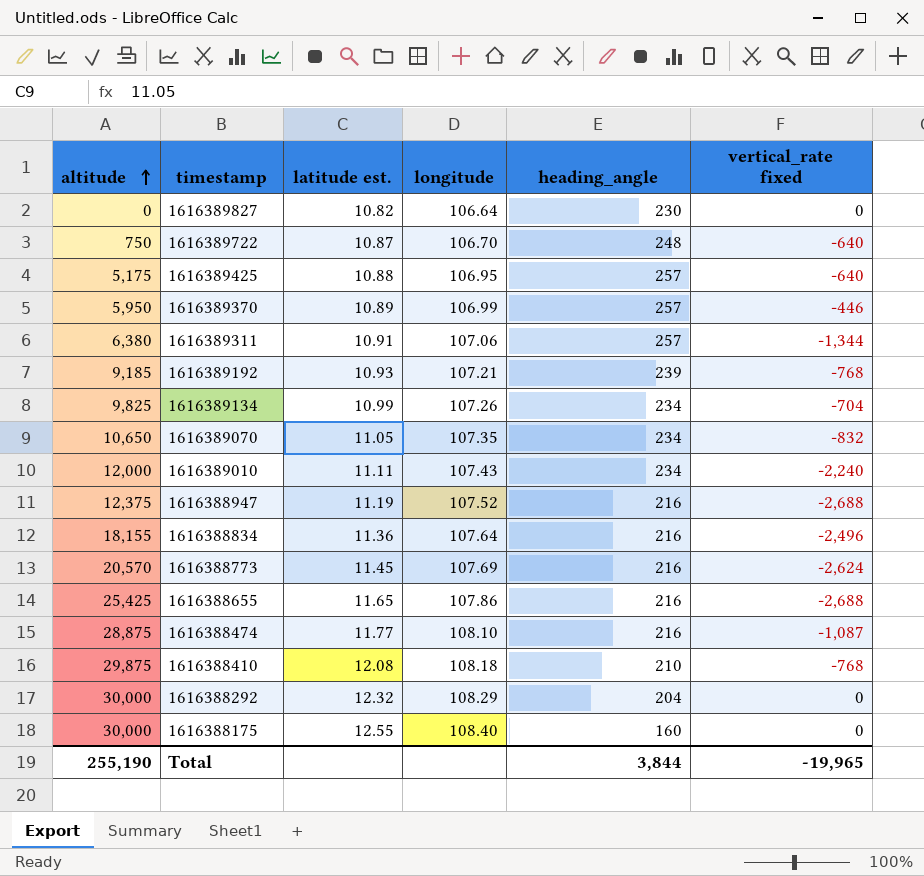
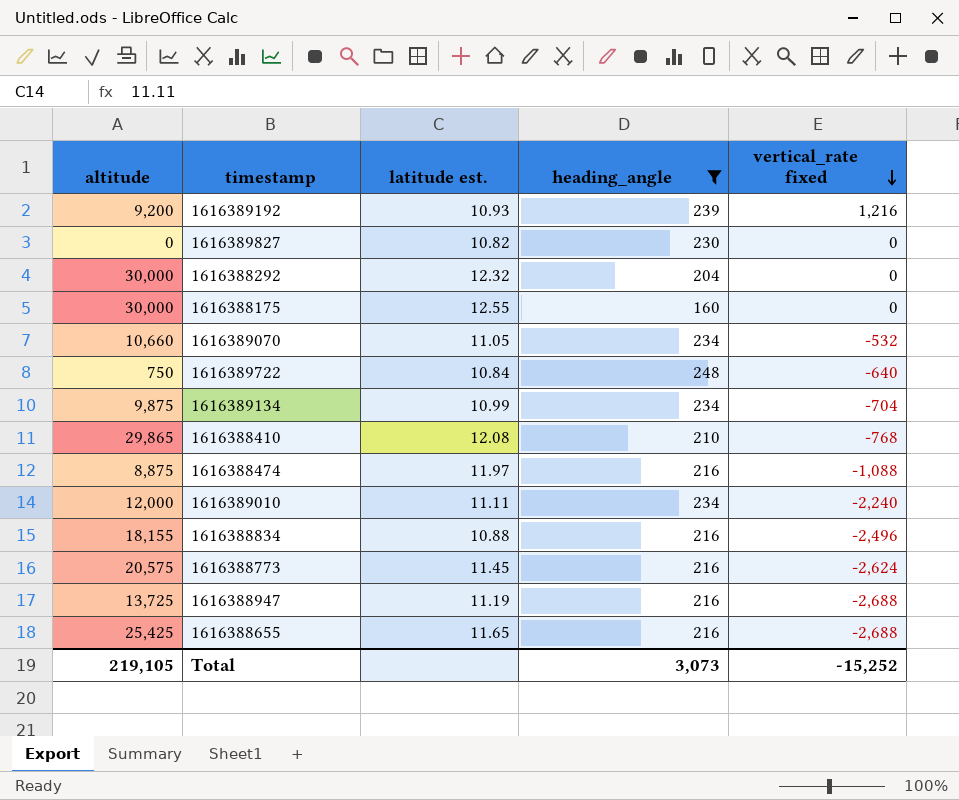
filter: none -> heading_angle != 257
row order: altitude ascending -> vertical_rate fixed descending
column longitude | position: 4 -> none
1616389192 | altitude: 9,185 -> 9,200
1616389192 | vertical_rate fixed: -768 -> 1,216
1616389070 | altitude: 10,650 -> 10,660
1616389070 | vertical_rate fixed: -832 -> -532
1616389722 | latitude est.: 10.87 -> 10.84
1616389134 | altitude: 9,825 -> 9,875
1616388410 | altitude: 29,875 -> 29,865
1616388474 | altitude: 28,875 -> 8,875
1616388474 | latitude est.: 11.77 -> 11.97
1616388474 | vertical_rate fixed: -1,087 -> -1,088
1616388834 | latitude est.: 11.36 -> 10.88
1616388773 | altitude: 20,570 -> 20,575
1616388947 | altitude: 12,375 -> 13,725
Total | altitude: 255,190 -> 219,105
Total | heading_angle: 3,844 -> 3,073
Total | vertical_rate fixed: -19,965 -> -15,252

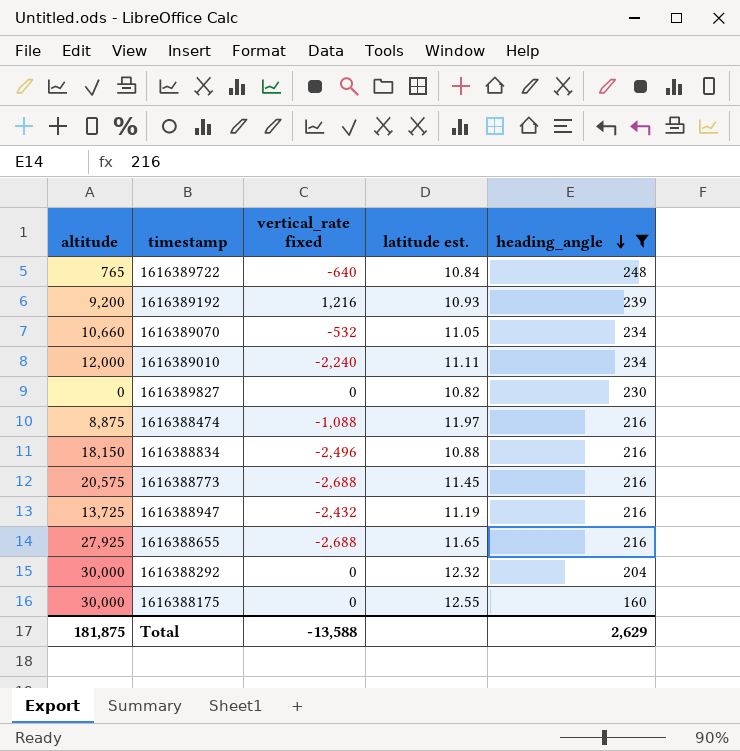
row order: vertical_rate fixed descending -> heading_angle descending
column vertical_rate fixed | position: 5 -> 3
row 1616389134: 9,875 | 10.99 | 234 | -704 -> none
row 1616388410: 29,865 | 12.08 | 210 | -768 -> none
1616389722 | altitude: 750 -> 765
1616388834 | altitude: 18,155 -> 18,150
1616388773 | vertical_rate fixed: -2,624 -> -2,688
1616388947 | vertical_rate fixed: -2,688 -> -2,432
1616388655 | altitude: 25,425 -> 27,925
Total | altitude: 219,105 -> 181,875
Total | vertical_rate fixed: -15,252 -> -13,588
Total | heading_angle: 3,073 -> 2,629

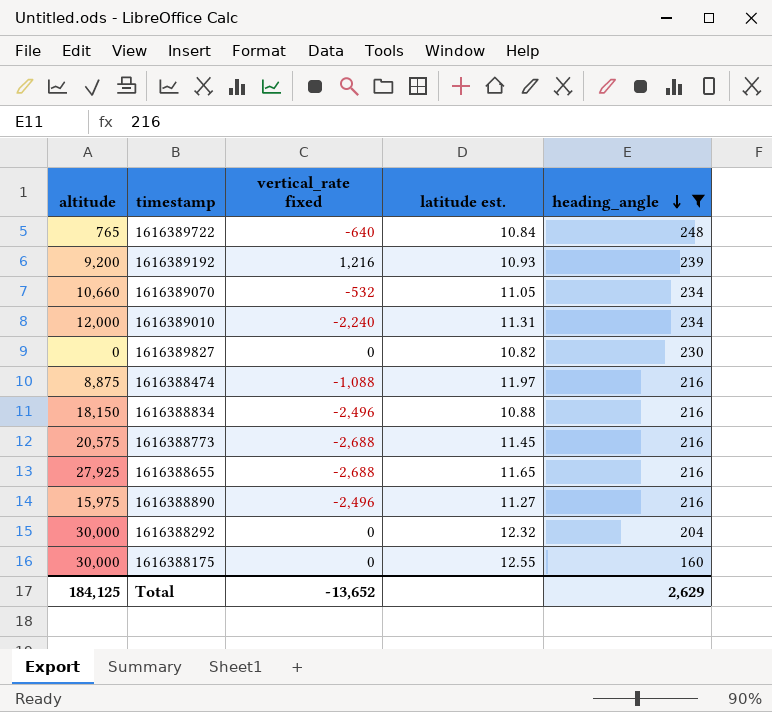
row 1616388947: 13,725 | -2,432 | 11.19 | 216 -> none
1616389010 | latitude est.: 11.11 -> 11.31
row 1616388890: none -> 15,975 | -2,496 | 11.27 | 216
Total | altitude: 181,875 -> 184,125
Total | vertical_rate fixed: -13,588 -> -13,652

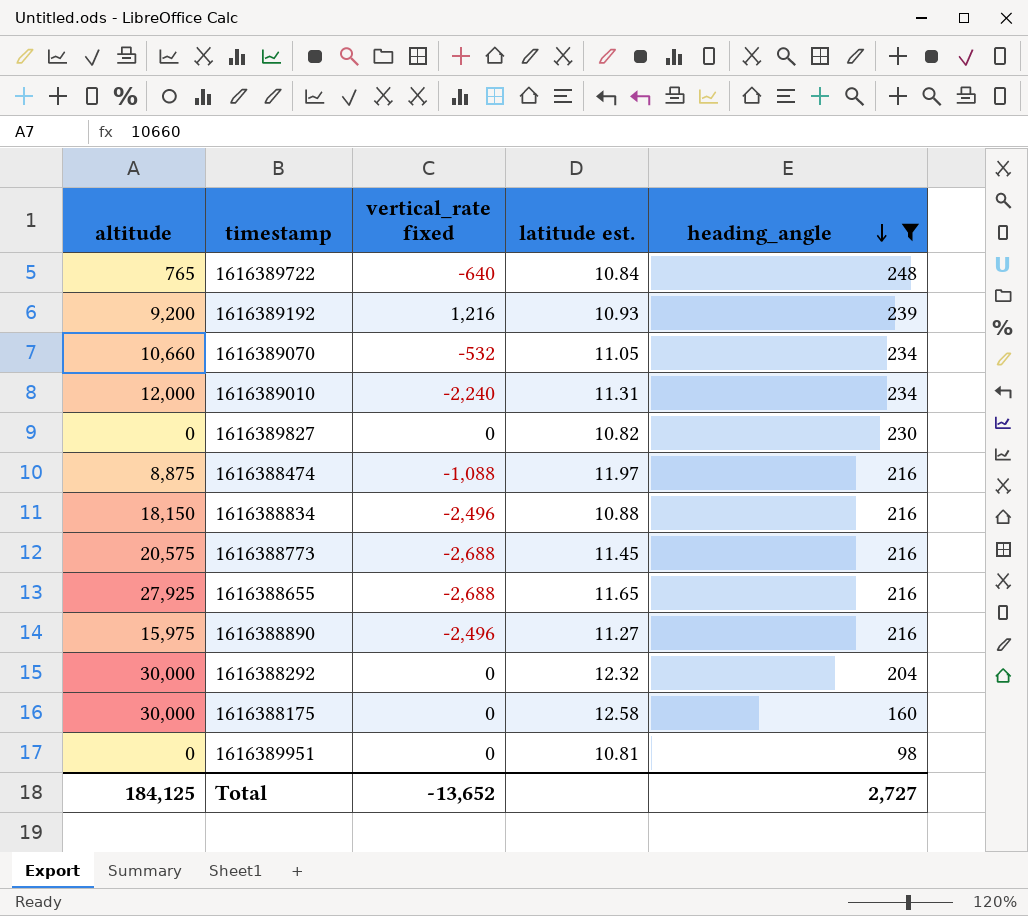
1616388175 | latitude est.: 12.55 -> 12.58
row 1616389951: none -> 0 | 0 | 10.81 | 98
Total | heading_angle: 2,629 -> 2,727

